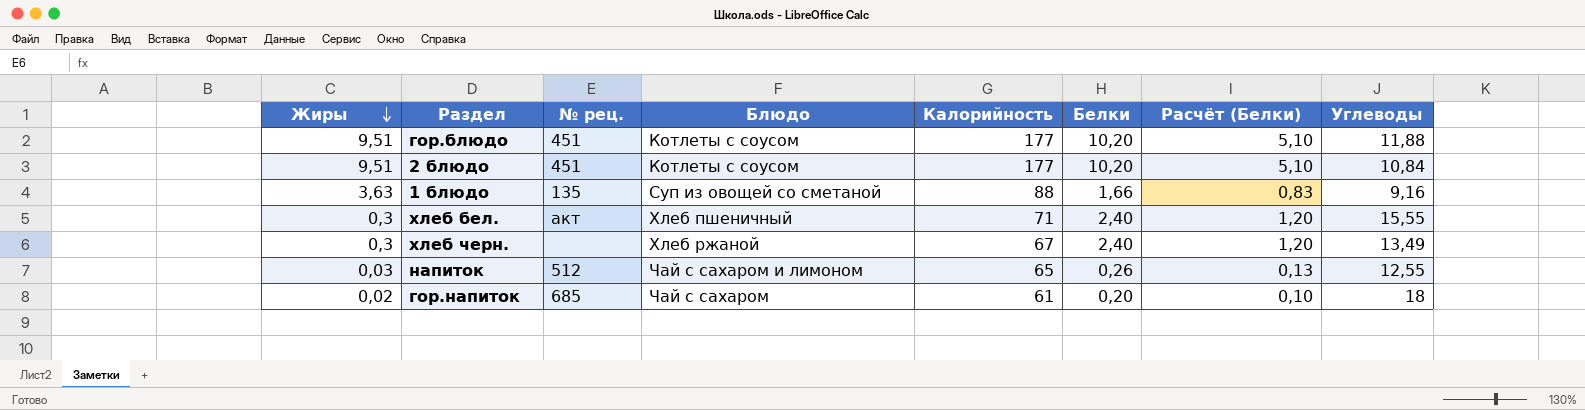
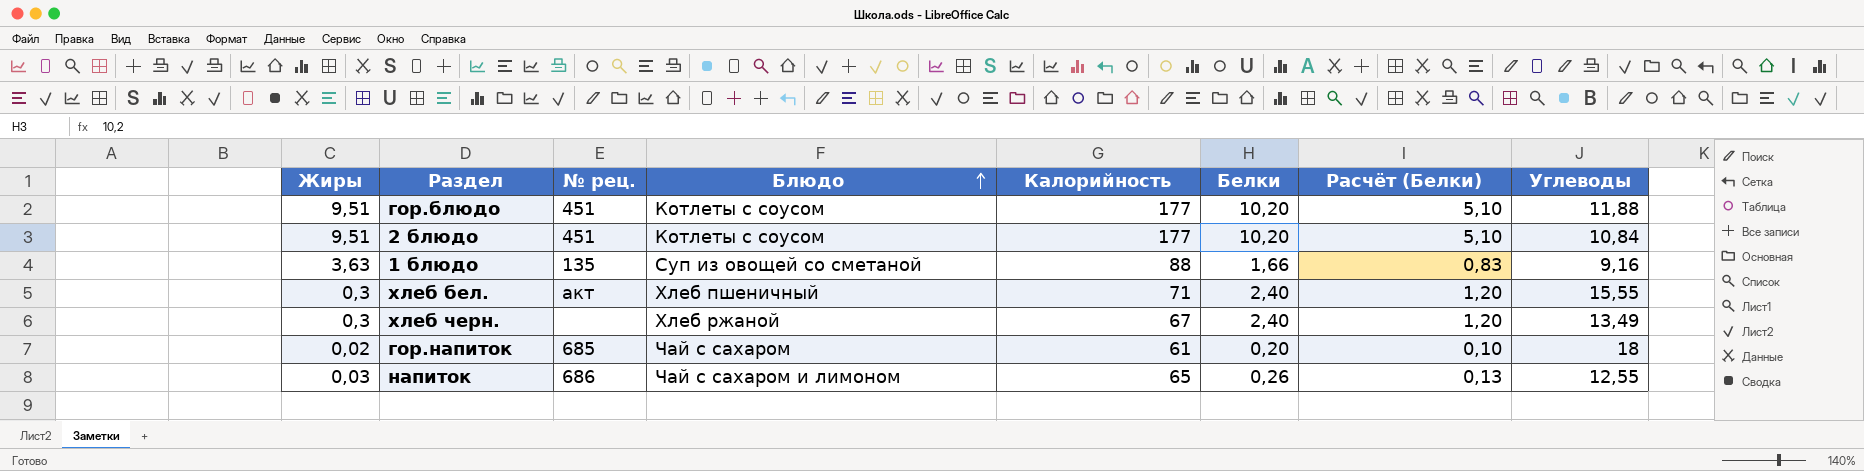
row order: Жиры descending -> Блюдо ascending
напиток | № рец.: 512 -> 686

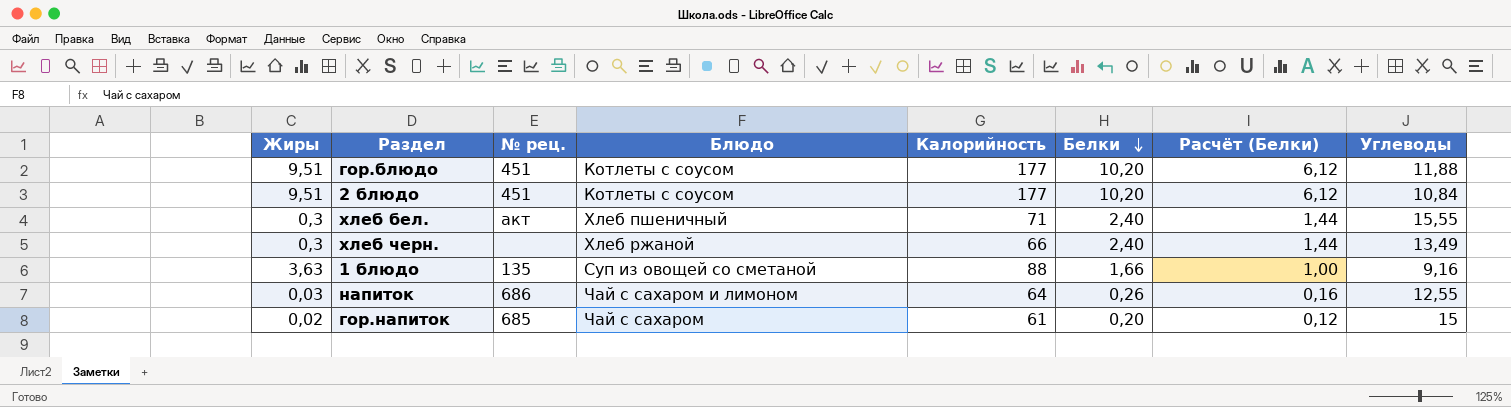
row order: Блюдо ascending -> Белки descending
column Расчёт (Белки) | formula: [Белки] * 0,5 -> [Белки] * 0,6
хлеб черн. | Калорийность: 67 -> 66
напиток | Калорийность: 65 -> 64
гор.напиток | Углеводы: 18 -> 15

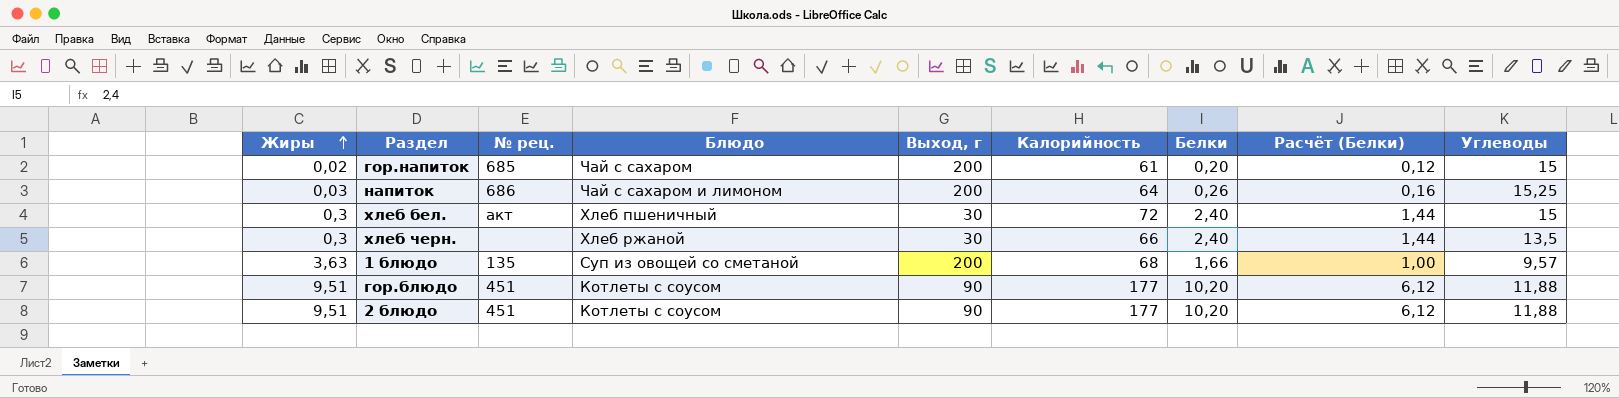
row order: Белки descending -> Жиры ascending
column Выход, г | position: none -> 5
напиток | Углеводы: 12,55 -> 15,25
хлеб бел. | Калорийность: 71 -> 72
хлеб бел. | Углеводы: 15,55 -> 15
хлеб черн. | Углеводы: 13,49 -> 13,5
1 блюдо | Калорийность: 88 -> 68
1 блюдо | Углеводы: 9,16 -> 9,57
2 блюдо | Углеводы: 10,84 -> 11,88

